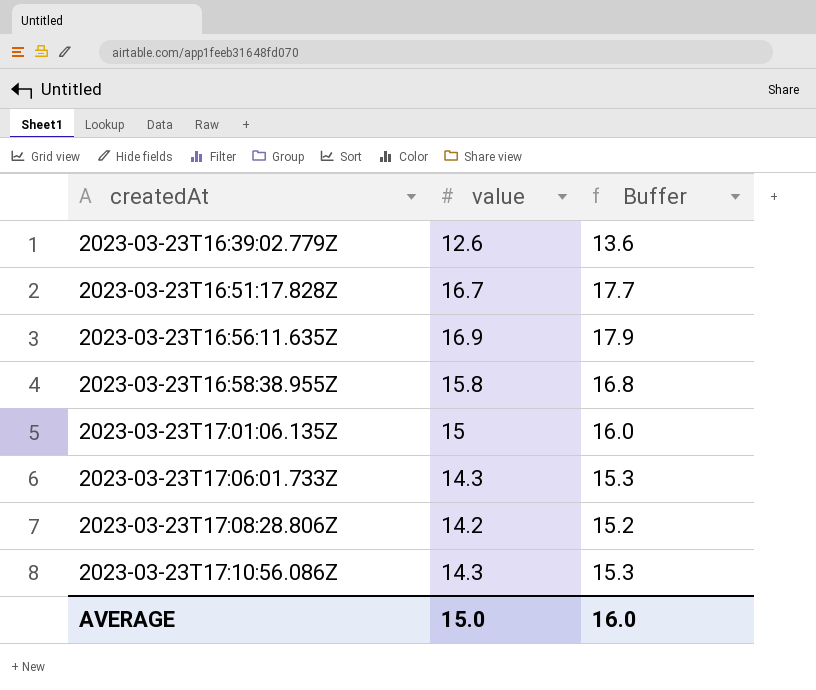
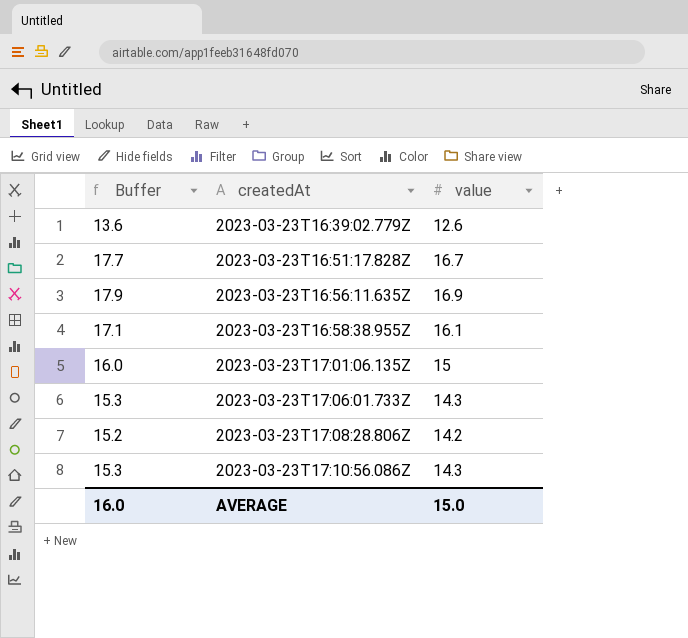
column Buffer | position: 3 -> 1
2023-03-23T16:58:38.955Z | Buffer: 16.8 -> 17.1
2023-03-23T16:58:38.955Z | value: 15.8 -> 16.1

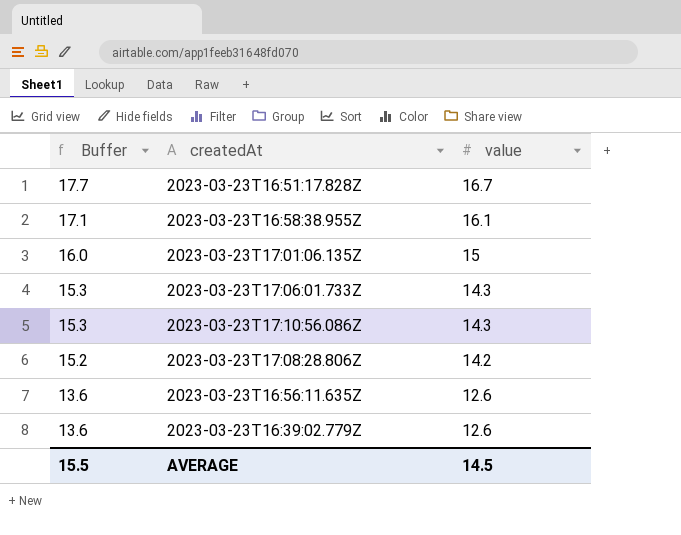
row order: createdAt ascending -> Buffer descending
2023-03-23T16:56:11.635Z | Buffer: 17.9 -> 13.6
2023-03-23T16:56:11.635Z | value: 16.9 -> 12.6
AVERAGE | Buffer: 16.0 -> 15.5
AVERAGE | value: 15.0 -> 14.5

